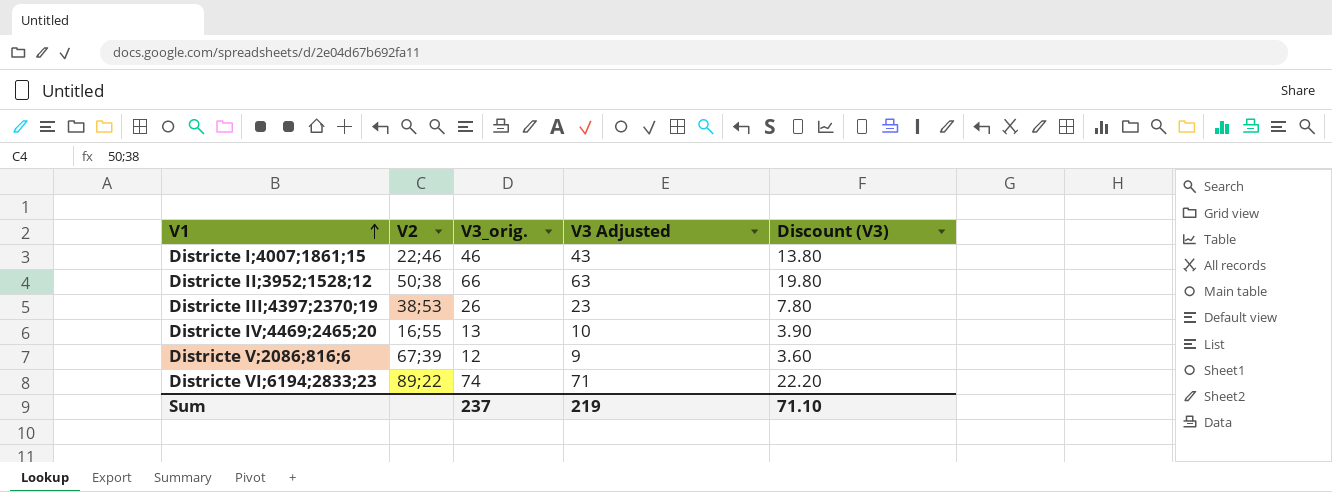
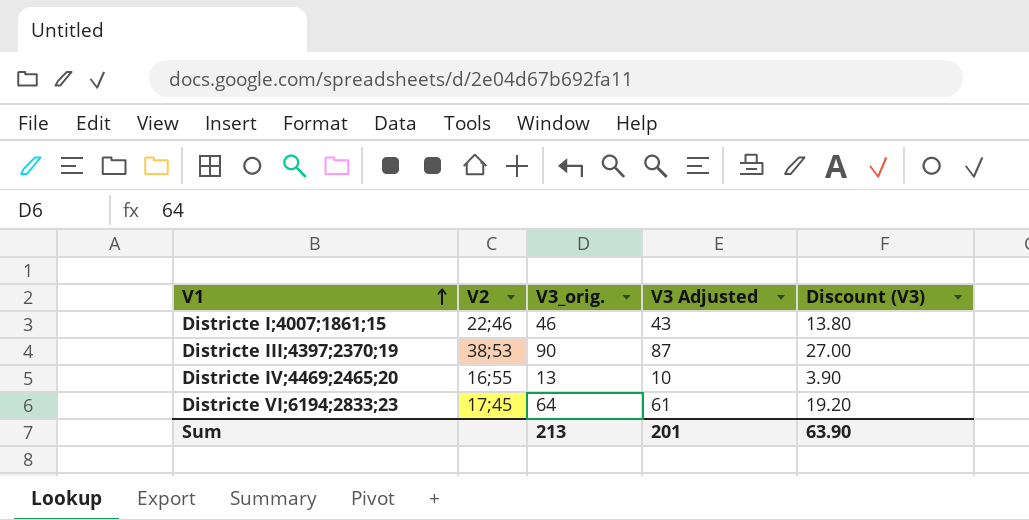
row Districte II;3952;1528;12: 50;38 | 66 | 63 | 19.80 -> none
row Districte V;2086;816;6: 67;39 | 12 | 9 | 3.60 -> none
Districte III;4397;2370;19 | V3_orig.: 26 -> 90
Districte III;4397;2370;19 | V3 Adjusted: 23 -> 87
Districte III;4397;2370;19 | Discount (V3): 7.80 -> 27.00
Districte VI;6194;2833;23 | V2: 89;22 -> 17;45
Districte VI;6194;2833;23 | V3_orig.: 74 -> 64
Districte VI;6194;2833;23 | V3 Adjusted: 71 -> 61
Districte VI;6194;2833;23 | Discount (V3): 22.20 -> 19.20
Sum | V3_orig.: 237 -> 213
Sum | V3 Adjusted: 219 -> 201
Sum | Discount (V3): 71.10 -> 63.90

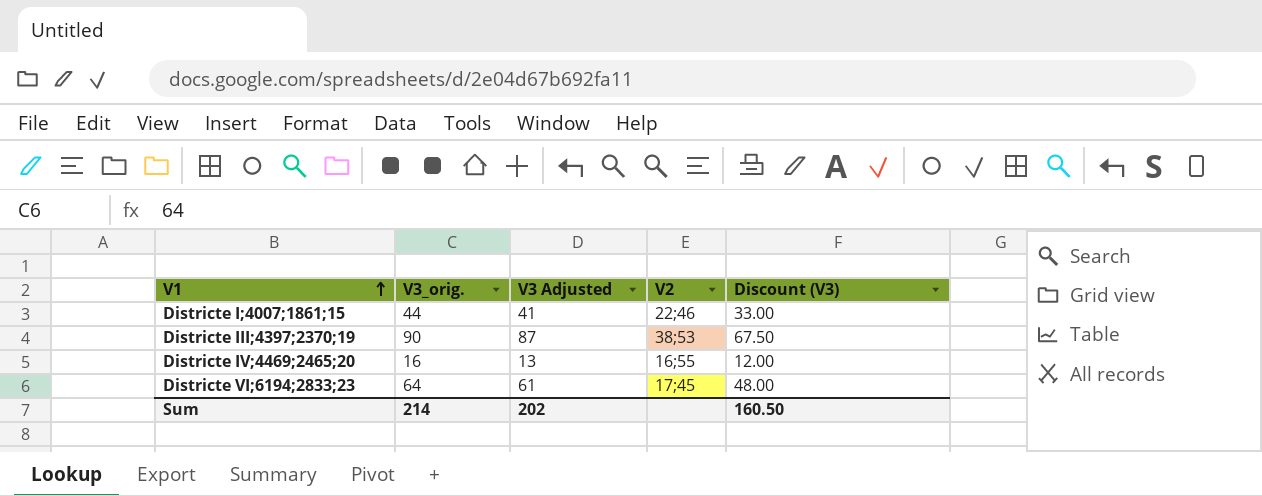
column V2 | position: 2 -> 4
column Discount (V3) | formula: [V3_orig.] * 0.3 -> [V3_orig.] * 0.75
Districte I;4007;1861;15 | V3_orig.: 46 -> 44
Districte I;4007;1861;15 | V3 Adjusted: 43 -> 41
Districte IV;4469;2465;20 | V3_orig.: 13 -> 16
Districte IV;4469;2465;20 | V3 Adjusted: 10 -> 13
Sum | V3_orig.: 213 -> 214
Sum | V3 Adjusted: 201 -> 202
Sum | Discount (V3): 63.90 -> 160.50

